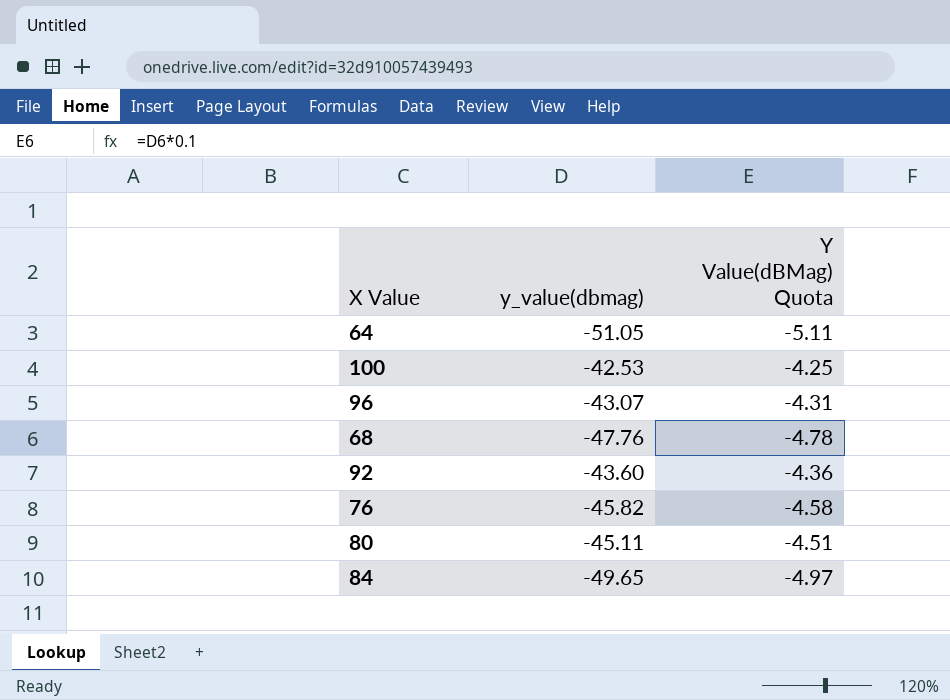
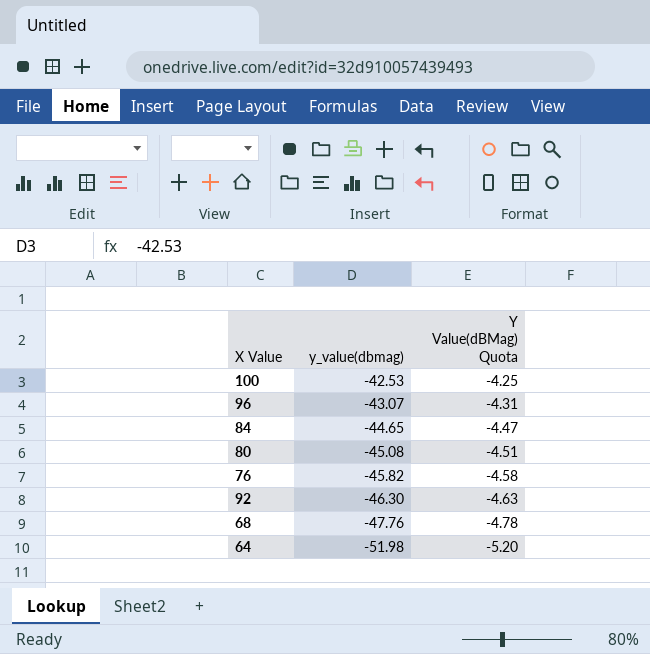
row order: none -> y_value(dbmag) descending
84 | y_value(dbmag): -49.65 -> -44.65
84 | Y Value(dBMag) Quota: -4.97 -> -4.47
80 | y_value(dbmag): -45.11 -> -45.08
92 | y_value(dbmag): -43.60 -> -46.30
92 | Y Value(dBMag) Quota: -4.36 -> -4.63
64 | y_value(dbmag): -51.05 -> -51.98
64 | Y Value(dBMag) Quota: -5.11 -> -5.20

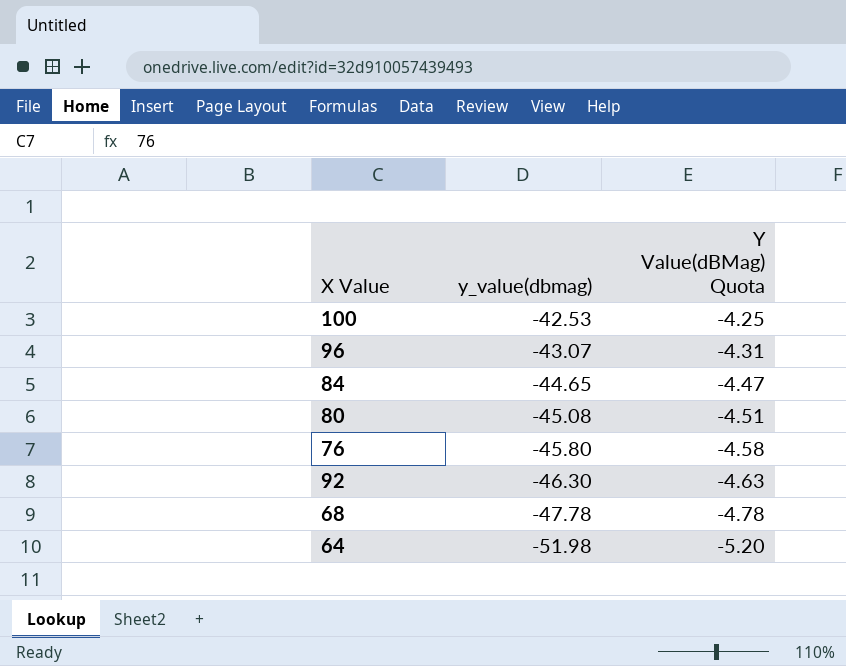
76 | y_value(dbmag): -45.82 -> -45.80
68 | y_value(dbmag): -47.76 -> -47.78

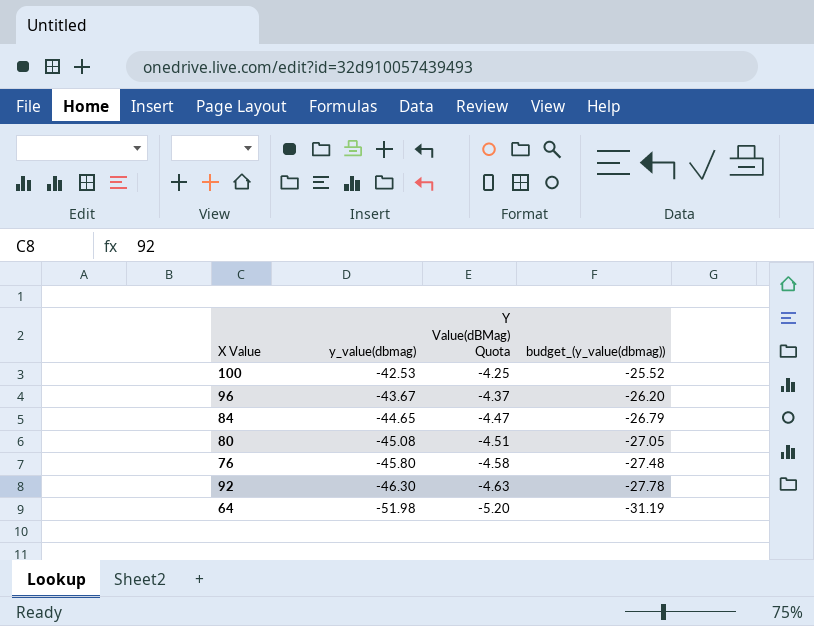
column budget_(y_value(dbmag)) | formula: none -> [y_value(dbmag)] * 0.6
row 68: -47.78 | -4.78 -> none
96 | y_value(dbmag): -43.07 -> -43.67
96 | Y Value(dBMag) Quota: -4.31 -> -4.37

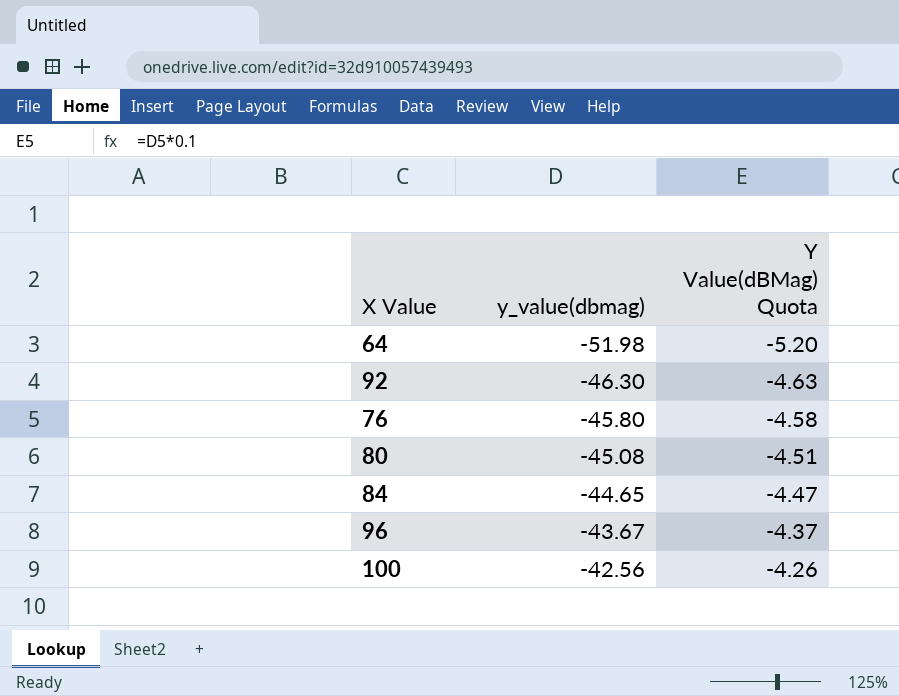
row order: y_value(dbmag) descending -> y_value(dbmag) ascending
column budget_(y_value(dbmag)) | formula: [y_value(dbmag)] * 0.6 -> none
100 | y_value(dbmag): -42.53 -> -42.56
100 | Y Value(dBMag) Quota: -4.25 -> -4.26

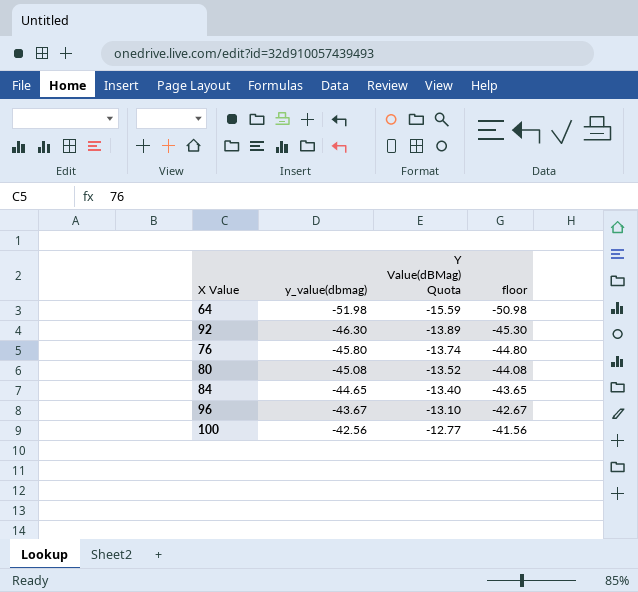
column Y Value(dBMag) Quota | formula: [y_value(dbmag)] * 0.1 -> [y_value(dbmag)] * 0.3
column floor | formula: none -> [y_value(dbmag)] + 1

